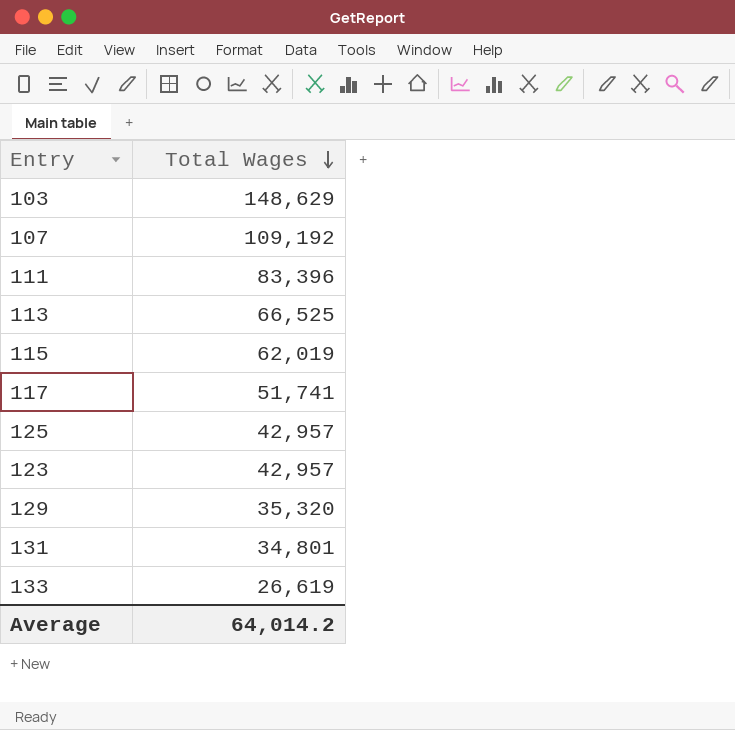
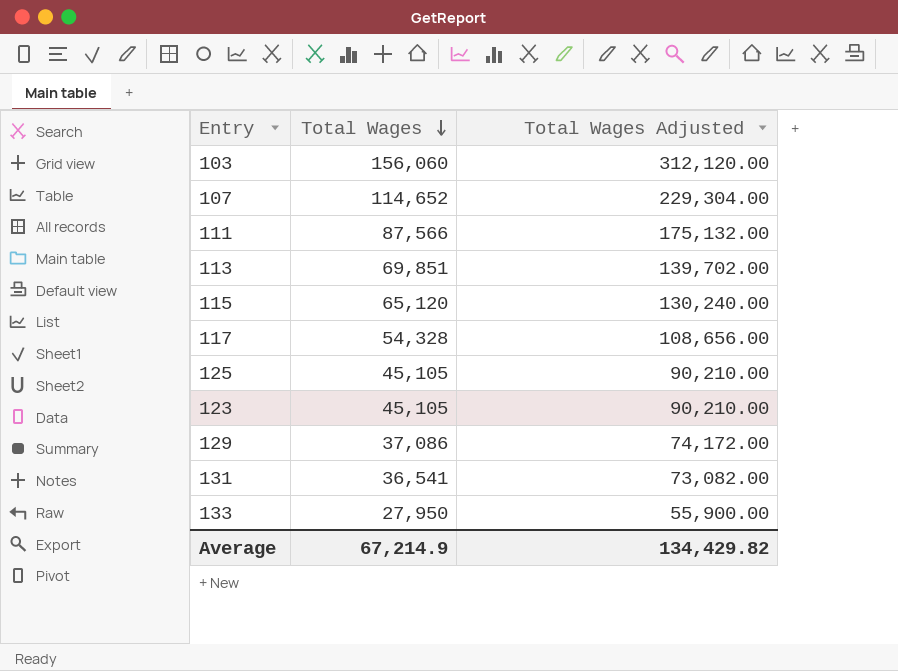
column Total Wages Adjusted | formula: none -> [Total Wages] * 2
103 | Total Wages: 148,629 -> 156,060
107 | Total Wages: 109,192 -> 114,652
111 | Total Wages: 83,396 -> 87,566
113 | Total Wages: 66,525 -> 69,851
115 | Total Wages: 62,019 -> 65,120
117 | Total Wages: 51,741 -> 54,328
125 | Total Wages: 42,957 -> 45,105
123 | Total Wages: 42,957 -> 45,105
129 | Total Wages: 35,320 -> 37,086
131 | Total Wages: 34,801 -> 36,541
133 | Total Wages: 26,619 -> 27,950
Average | Total Wages: 64,014.2 -> 67,214.9

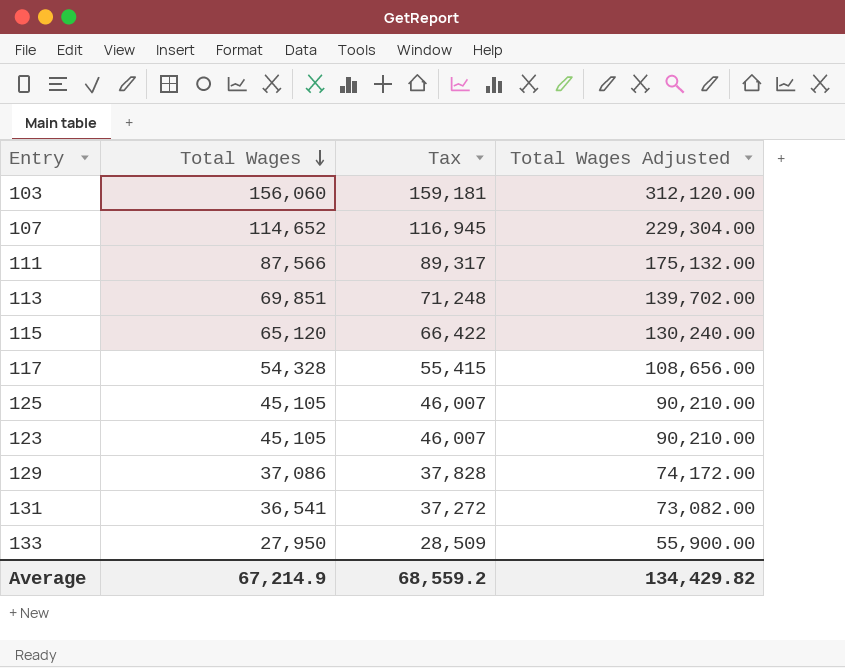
column Tax | formula: none -> [Total Wages] * 1.02

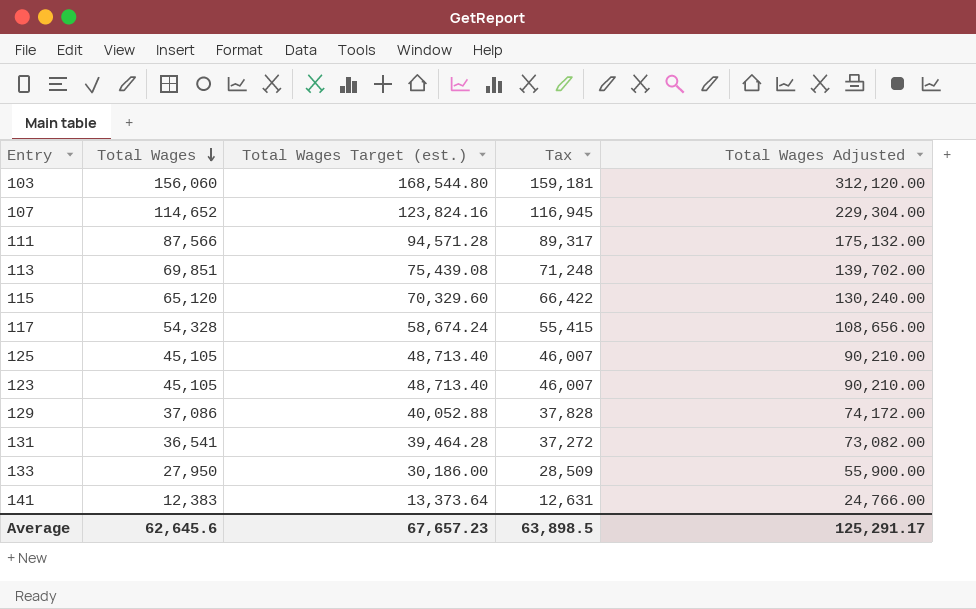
column Total Wages Target (est.) | formula: none -> [Total Wages] * 1.08
row 141: none -> 12,383 | 13,373.64 | 12,631 | 24,766.00
Average | Total Wages: 67,214.9 -> 62,645.6
Average | Tax: 68,559.2 -> 63,898.5
Average | Total Wages Adjusted: 134,429.82 -> 125,291.17

